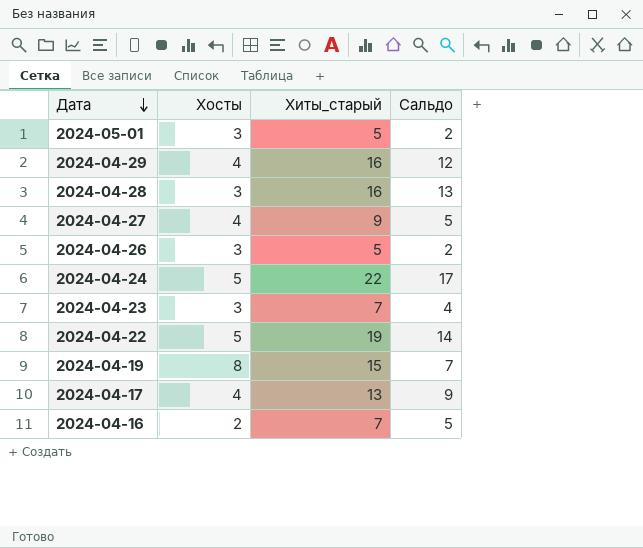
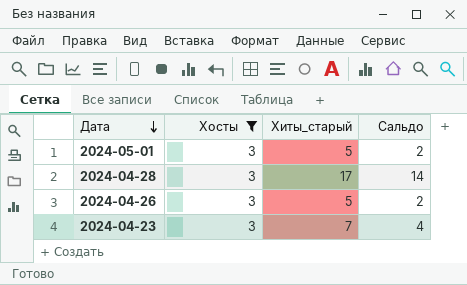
filter: none -> Хосты = 3
2024-04-28 | Хиты_старый: 16 -> 17
2024-04-28 | Сальдо: 13 -> 14

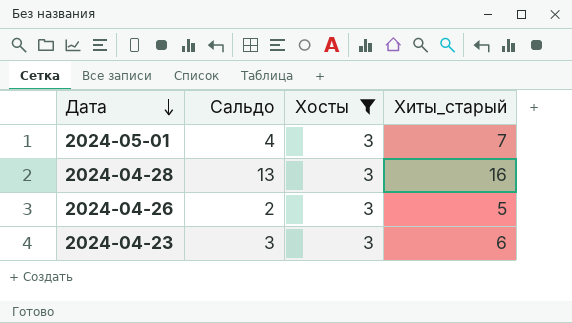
column Сальдо | position: 4 -> 2
2024-05-01 | Сальдо: 2 -> 4
2024-05-01 | Хиты_старый: 5 -> 7
2024-04-28 | Сальдо: 14 -> 13
2024-04-28 | Хиты_старый: 17 -> 16
2024-04-23 | Сальдо: 4 -> 3
2024-04-23 | Хиты_старый: 7 -> 6

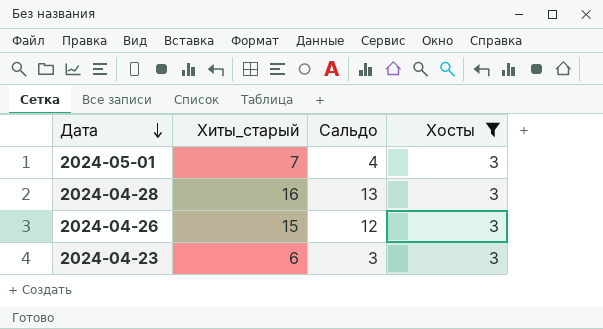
column Хиты_старый | position: 4 -> 2
2024-04-26 | Хиты_старый: 5 -> 15
2024-04-26 | Сальдо: 2 -> 12

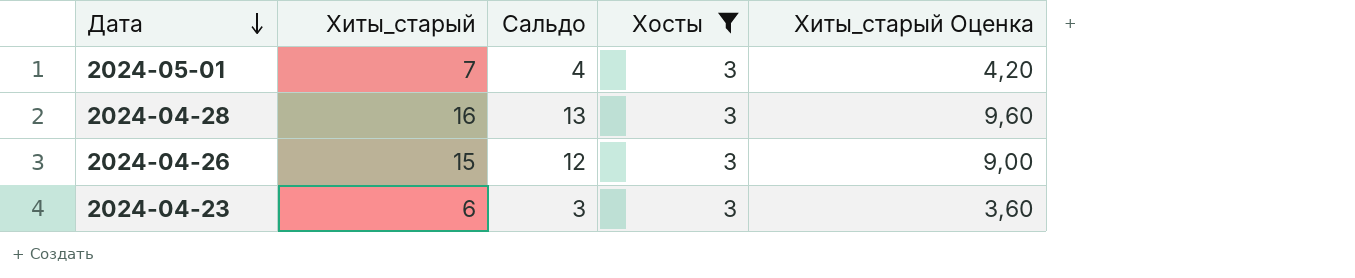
column Хиты_старый Оценка | formula: none -> [Хиты_старый] * 0,6

